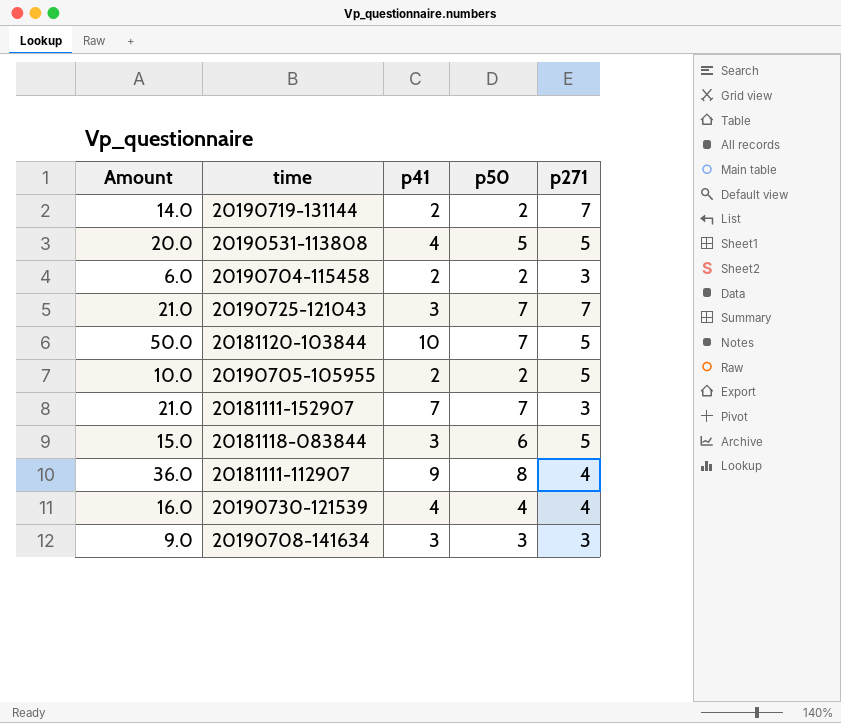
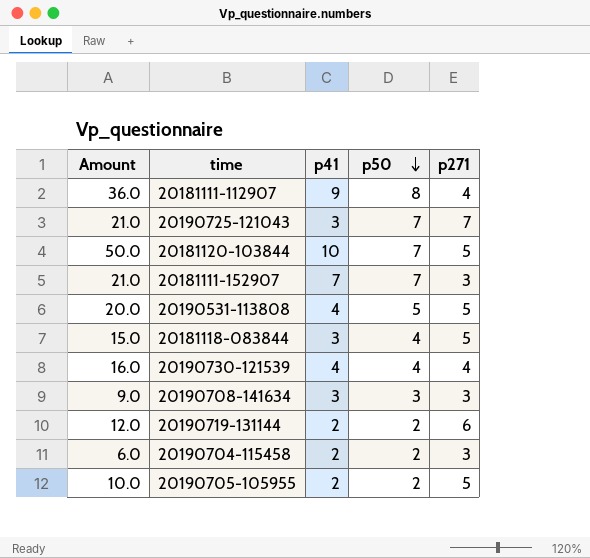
row order: none -> p50 descending
20181118-083844 | p50: 6 -> 4
20190719-131144 | Amount: 14.0 -> 12.0
20190719-131144 | p271: 7 -> 6

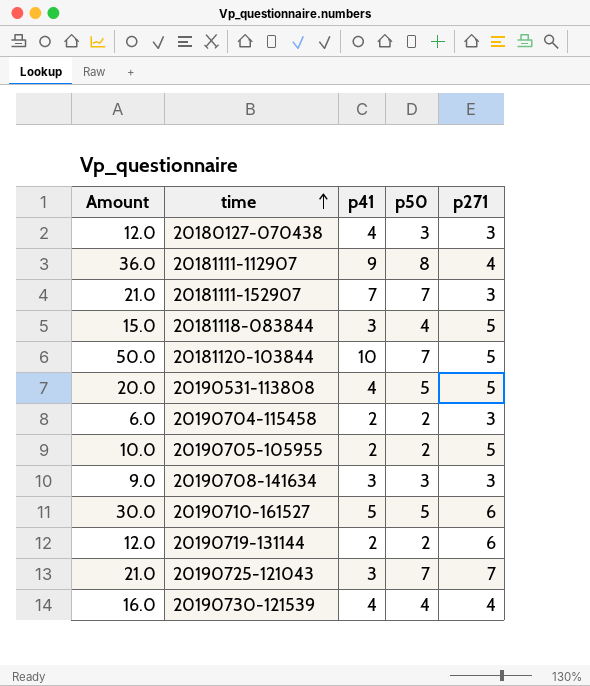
row order: p50 descending -> time ascending
row 20180127-070438: none -> 12.0 | 4 | 3 | 3
row 20190710-161527: none -> 30.0 | 5 | 5 | 6

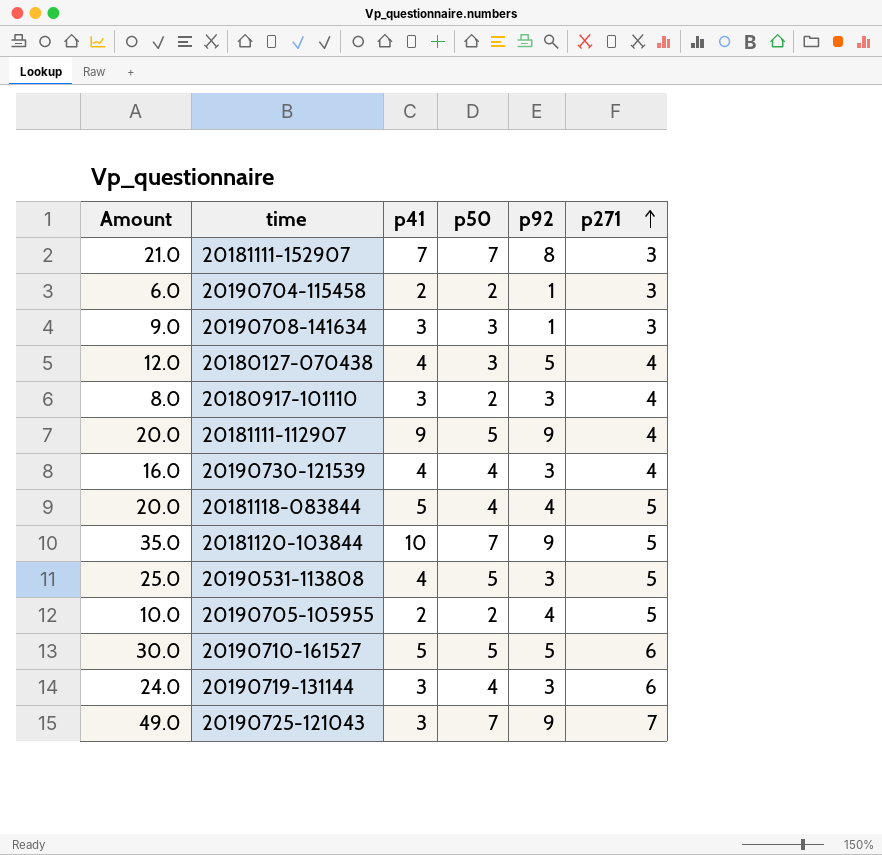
row order: time ascending -> p271 ascending
column Amount | formula: [p41] * [p271] -> [p50] * [p271]
column p92 | position: none -> 5
20180127-070438 | p271: 3 -> 4
row 20180917-101110: none -> 8.0 | 3 | 2 | 3 | 4
20181111-112907 | p50: 8 -> 5
20181118-083844 | p41: 3 -> 5
20190719-131144 | p41: 2 -> 3
20190719-131144 | p50: 2 -> 4

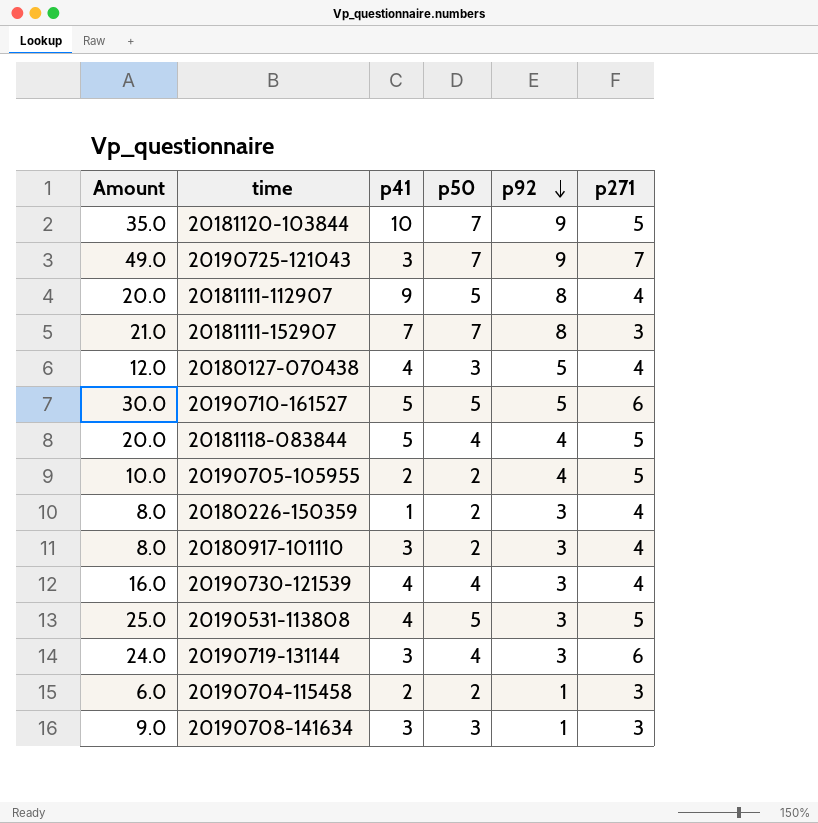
row order: p271 ascending -> p92 descending
20181111-112907 | p92: 9 -> 8
row 20180226-150359: none -> 8.0 | 1 | 2 | 3 | 4

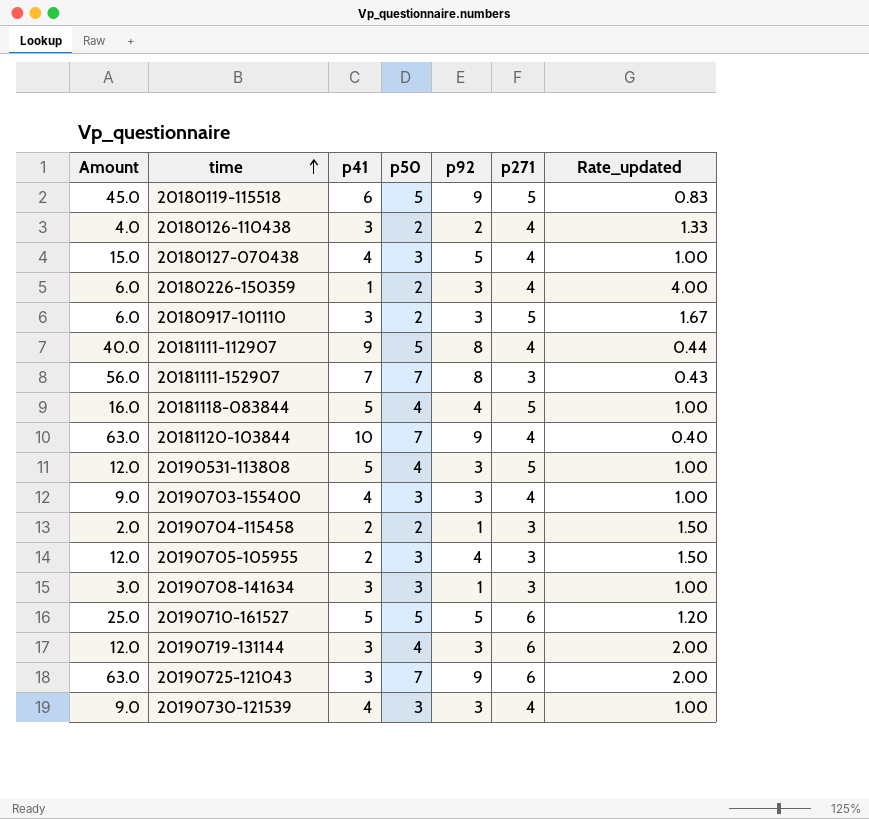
row order: p92 descending -> time ascending
column Amount | formula: [p50] * [p271] -> [p50] * [p92]
column Rate_updated | formula: none -> [p271] / [p41]
row 20180119-115518: none -> 45.0 | 6 | 5 | 9 | 5 | 0.83
row 20180126-110438: none -> 4.0 | 3 | 2 | 2 | 4 | 1.33
20180917-101110 | p271: 4 -> 5
20181120-103844 | p271: 5 -> 4
20190531-113808 | p41: 4 -> 5
20190531-113808 | p50: 5 -> 4
row 20190703-155400: none -> 9.0 | 4 | 3 | 3 | 4 | 1.00
20190705-105955 | p50: 2 -> 3
20190705-105955 | p271: 5 -> 3
20190725-121043 | p271: 7 -> 6
20190730-121539 | p50: 4 -> 3

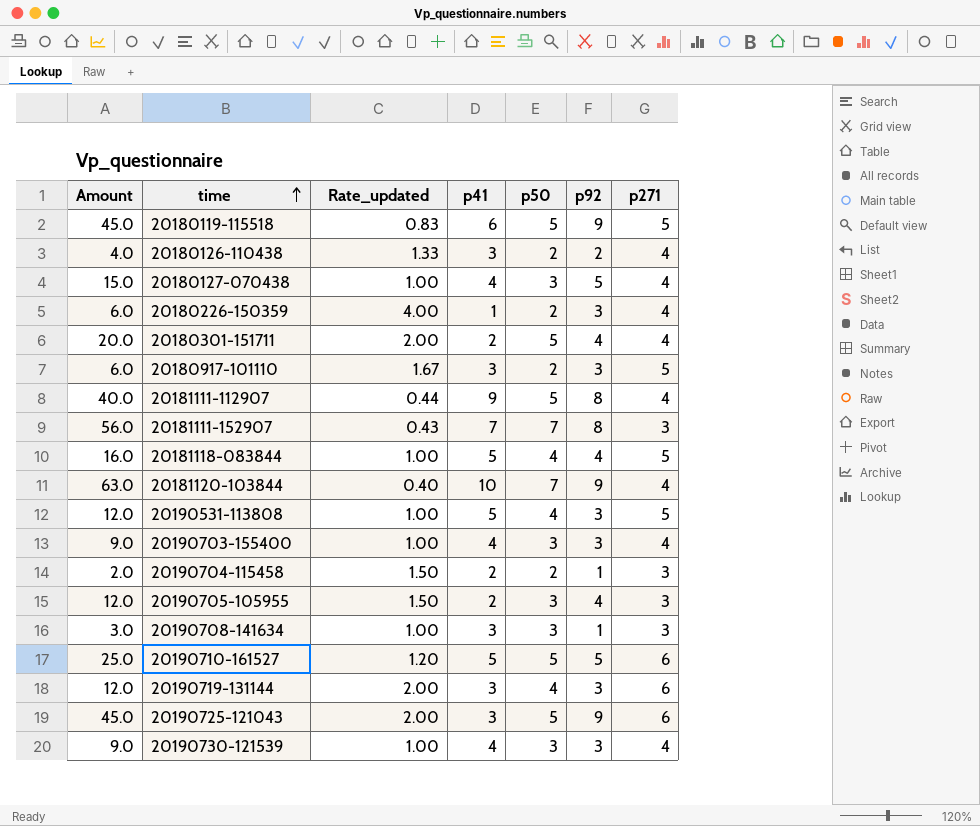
column Rate_updated | position: 7 -> 3
row 20180301-151711: none -> 20.0 | 2.00 | 2 | 5 | 4 | 4
20190725-121043 | Amount: 63.0 -> 45.0
20190725-121043 | p50: 7 -> 5

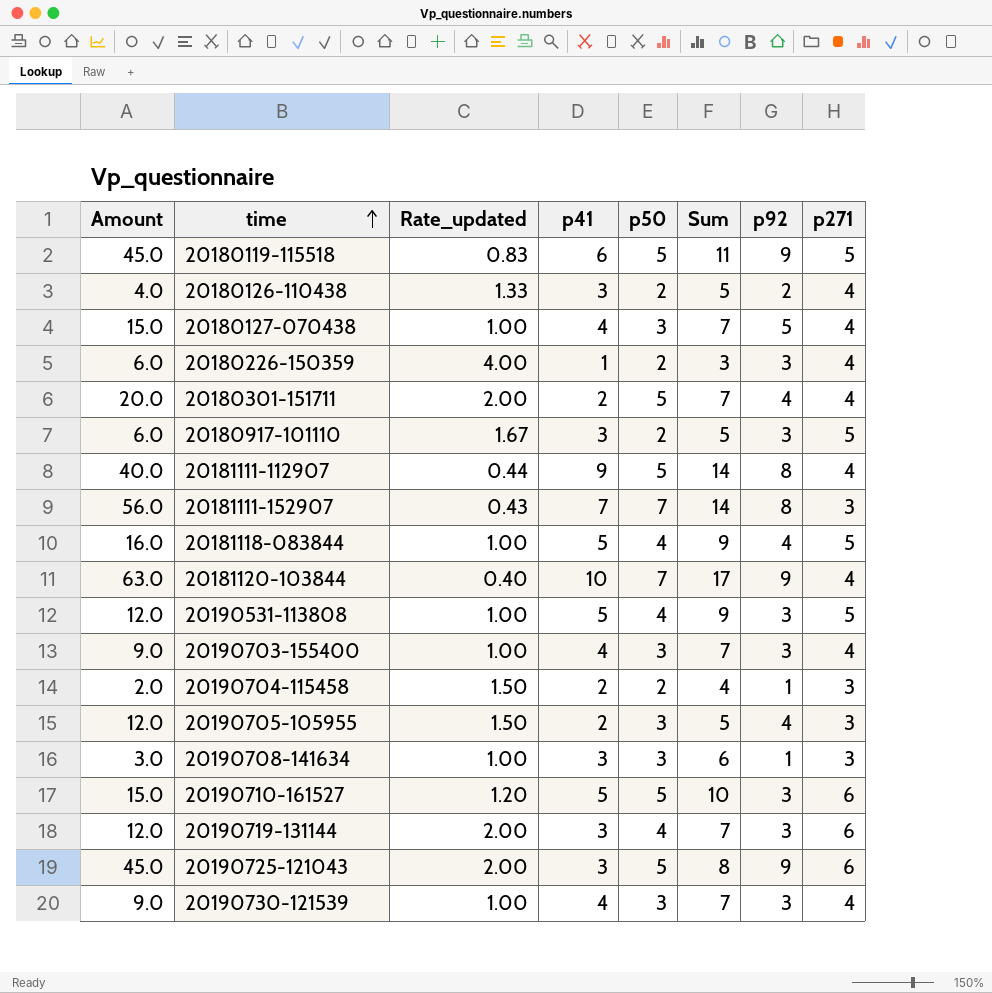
column Sum | formula: none -> [p41] + [p50]
20190710-161527 | Amount: 25.0 -> 15.0
20190710-161527 | p92: 5 -> 3

